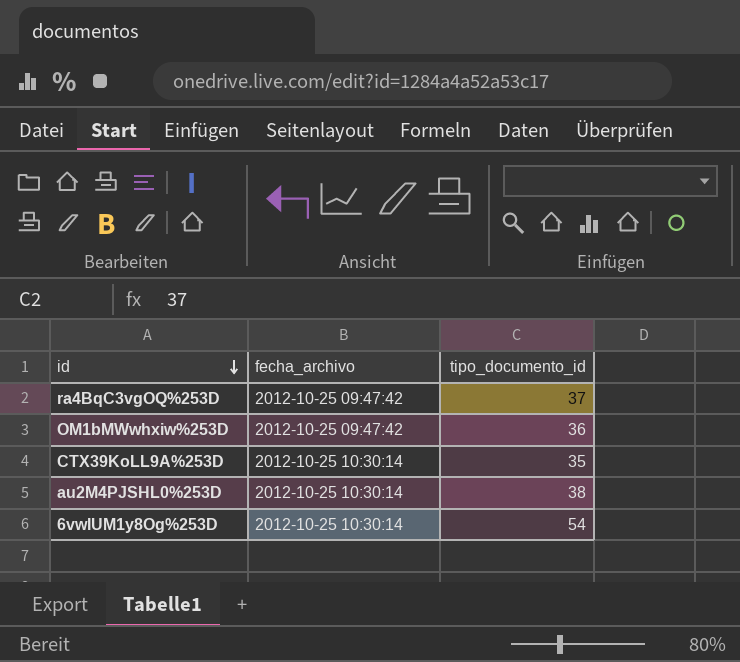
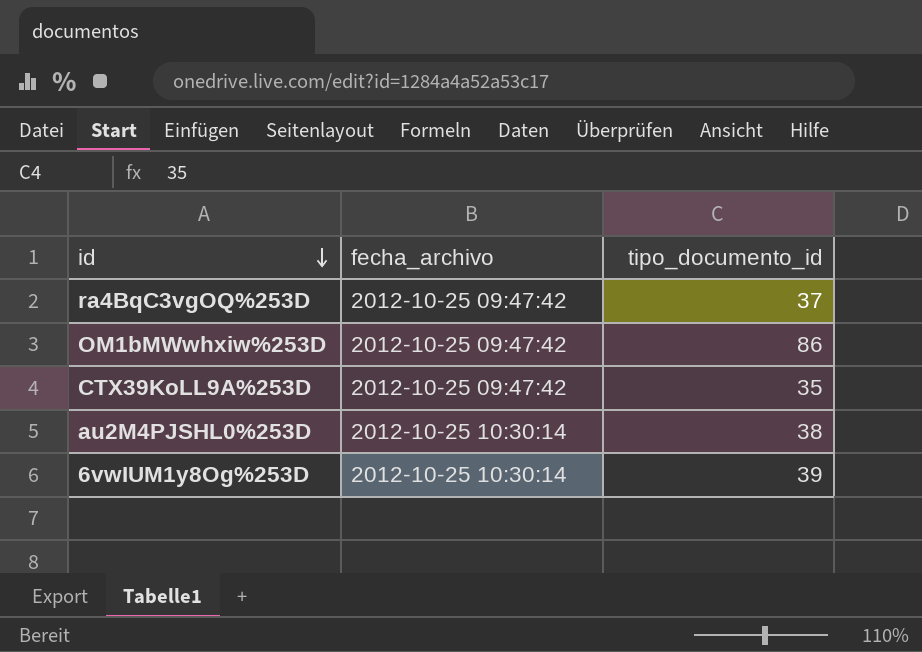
OM1bMWwhxiw%253D | tipo_documento_id: 36 -> 86
CTX39KoLL9A%253D | fecha_archivo: 2012-10-25 10:30:14 -> 2012-10-25 09:47:42
6vwIUM1y8Og%253D | tipo_documento_id: 54 -> 39

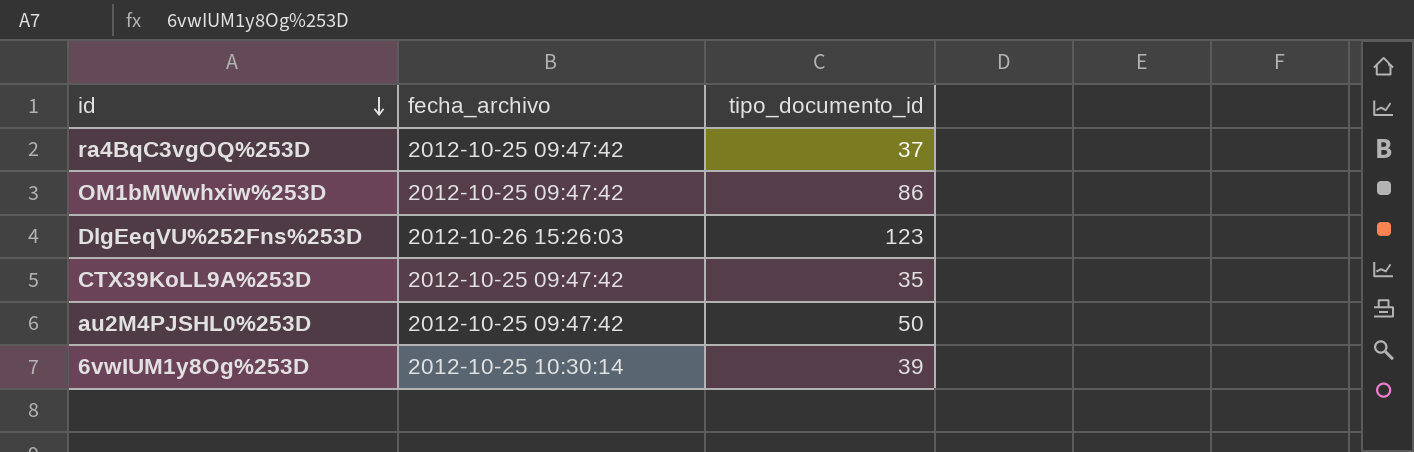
row DlgEeqVU%252Fns%253D: none -> 2012-10-26 15:26:03 | 123
au2M4PJSHL0%253D | fecha_archivo: 2012-10-25 10:30:14 -> 2012-10-25 09:47:42
au2M4PJSHL0%253D | tipo_documento_id: 38 -> 50

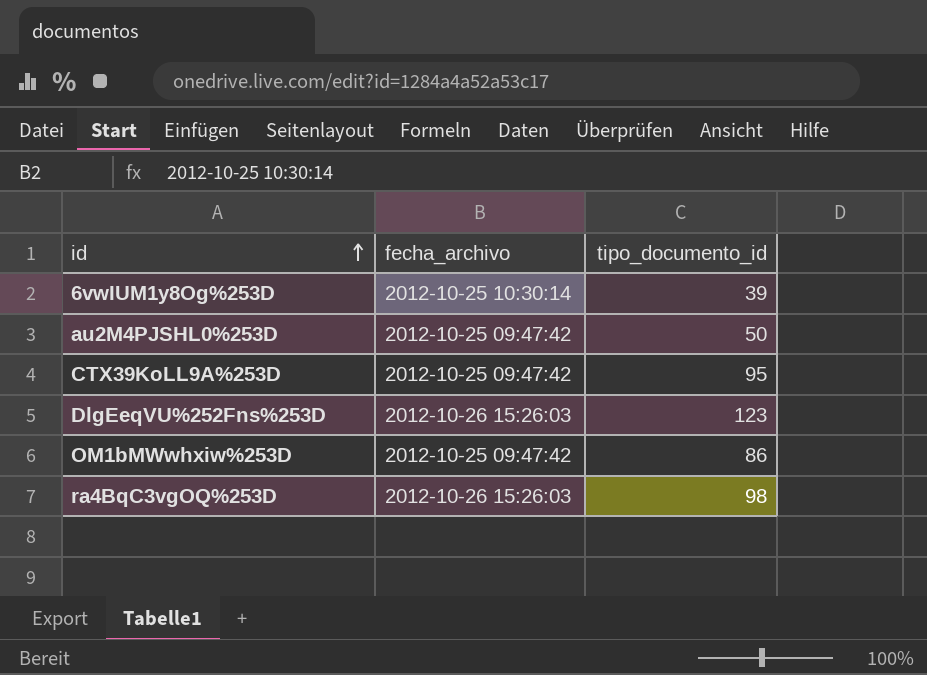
row order: id descending -> id ascending
CTX39KoLL9A%253D | tipo_documento_id: 35 -> 95
ra4BqC3vgOQ%253D | fecha_archivo: 2012-10-25 09:47:42 -> 2012-10-26 15:26:03
ra4BqC3vgOQ%253D | tipo_documento_id: 37 -> 98

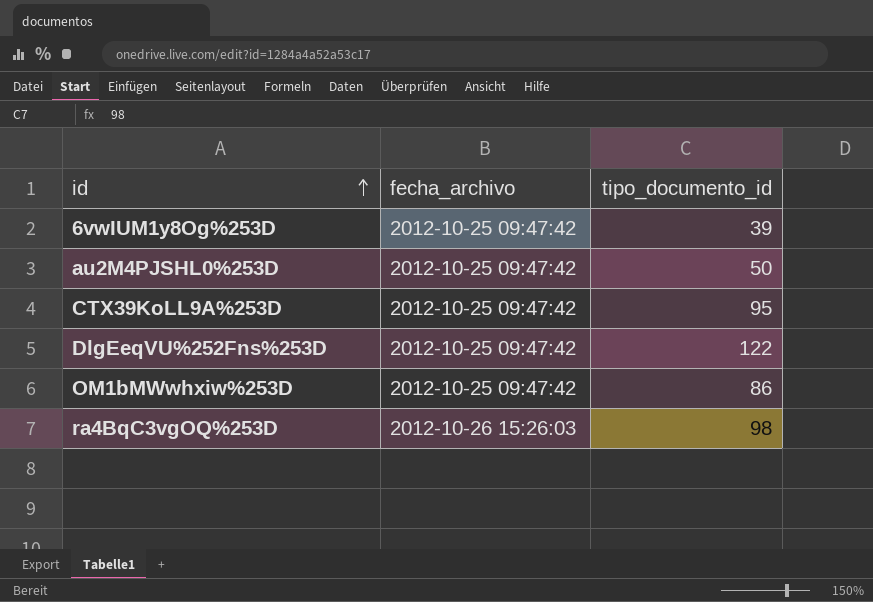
6vwIUM1y8Og%253D | fecha_archivo: 2012-10-25 10:30:14 -> 2012-10-25 09:47:42
DlgEeqVU%252Fns%253D | fecha_archivo: 2012-10-26 15:26:03 -> 2012-10-25 09:47:42
DlgEeqVU%252Fns%253D | tipo_documento_id: 123 -> 122

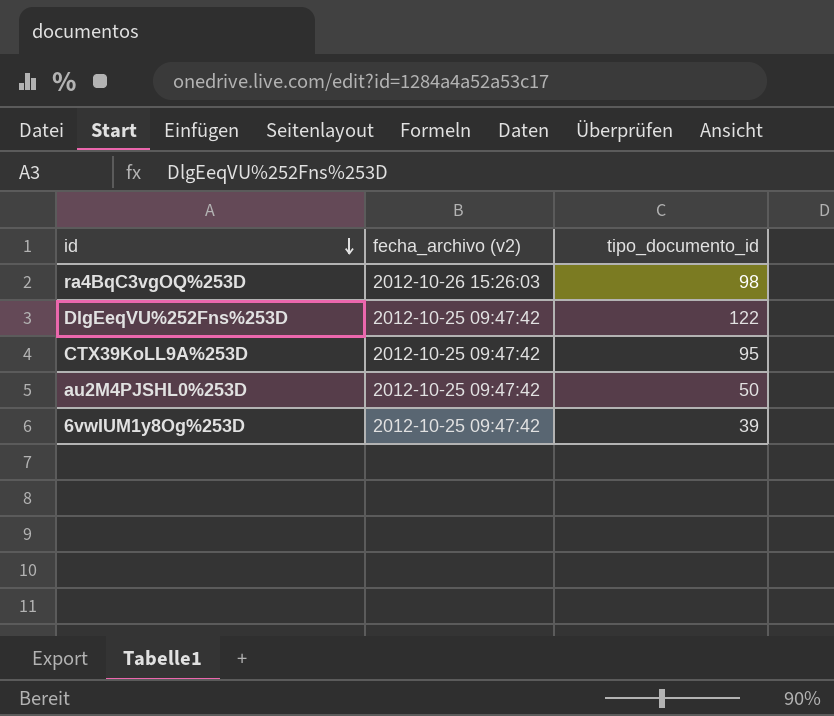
row order: id ascending -> id descending
column name: fecha_archivo -> fecha_archivo (v2)
row OM1bMWwhxiw%253D: 2012-10-25 09:47:42 | 86 -> none

